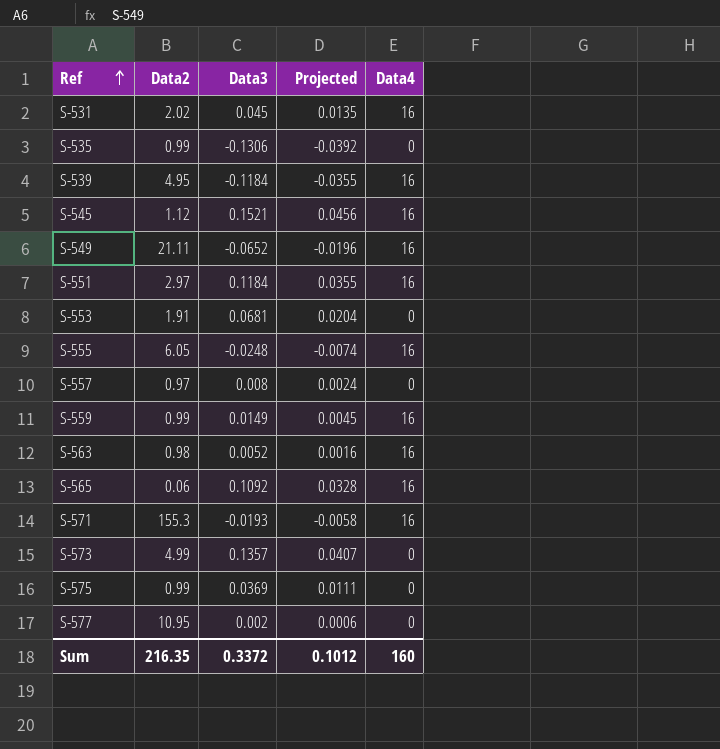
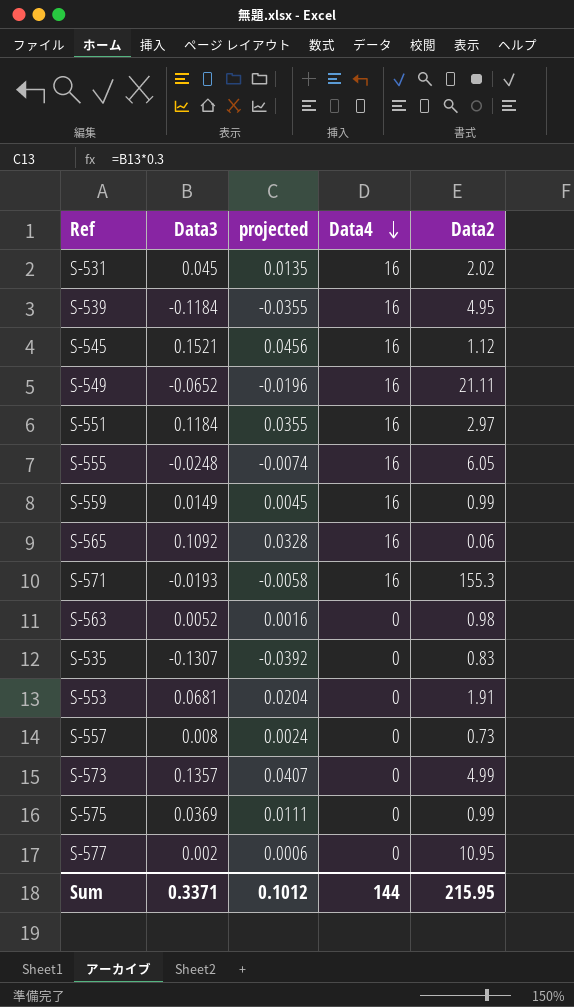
row order: Ref ascending -> Data4 descending
column name: Projected -> projected
column Data2 | position: 2 -> 5
S-563 | Data4: 16 -> 0
S-535 | Data3: -0.1306 -> -0.1307
S-535 | Data2: 0.99 -> 0.83
S-557 | Data2: 0.97 -> 0.73
Sum | Data3: 0.3372 -> 0.3371
Sum | Data4: 160 -> 144
Sum | Data2: 216.35 -> 215.95

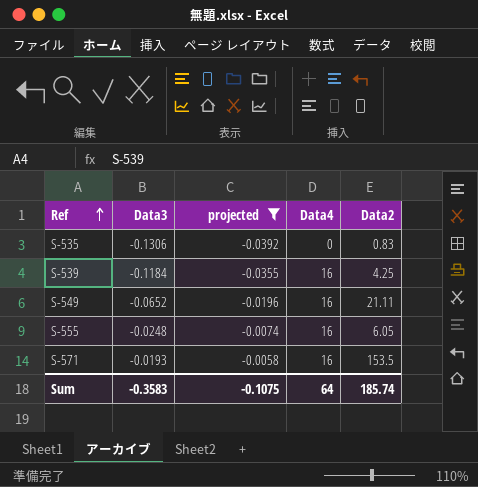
filter: none -> projected <= -0.0058
row order: Data4 descending -> Ref ascending
S-535 | Data3: -0.1307 -> -0.1306
S-539 | Data2: 4.95 -> 4.25
S-571 | Data2: 155.3 -> 153.5
Sum | Data3: 0.3371 -> -0.3583
Sum | projected: 0.1012 -> -0.1075
Sum | Data4: 144 -> 64
Sum | Data2: 215.95 -> 185.74

